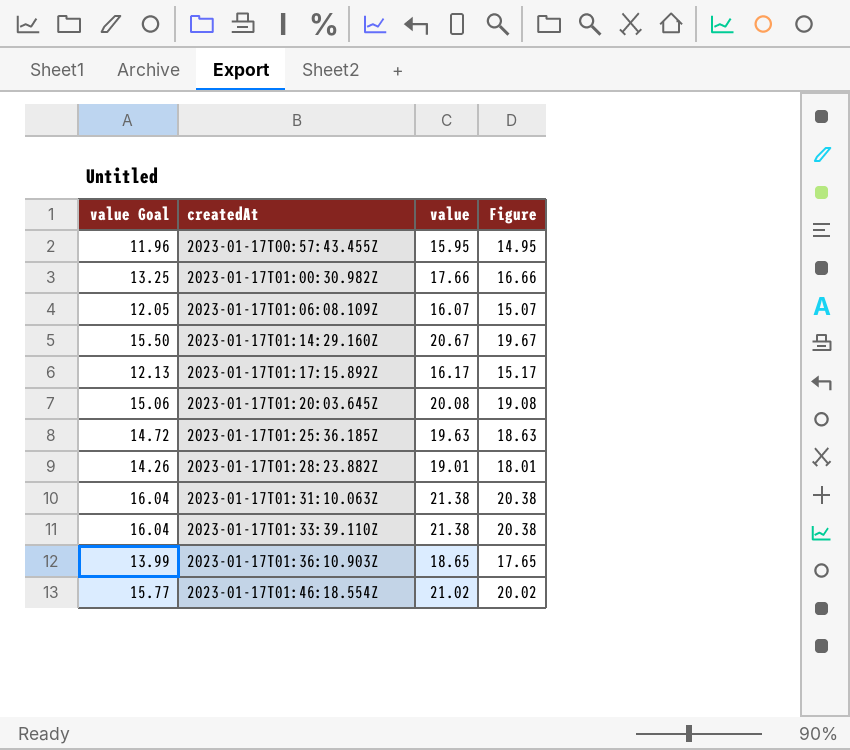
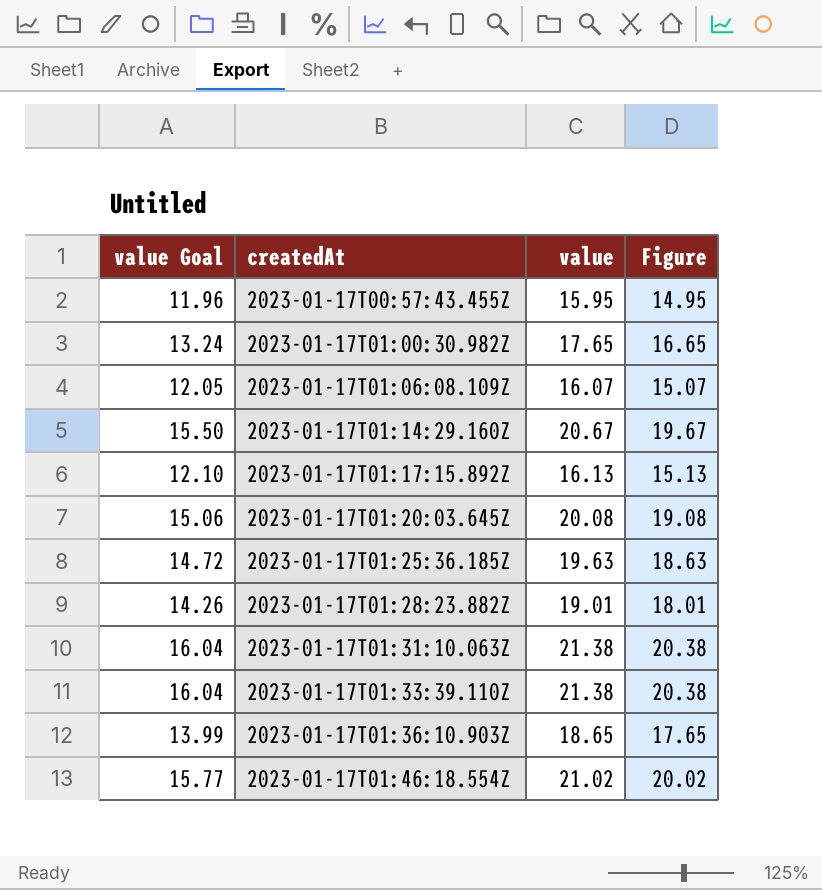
2023-01-17T01:00:30.982Z | value Goal: 13.25 -> 13.24
2023-01-17T01:00:30.982Z | value: 17.66 -> 17.65
2023-01-17T01:00:30.982Z | Figure: 16.66 -> 16.65
2023-01-17T01:17:15.892Z | value Goal: 12.13 -> 12.10
2023-01-17T01:17:15.892Z | value: 16.17 -> 16.13
2023-01-17T01:17:15.892Z | Figure: 15.17 -> 15.13

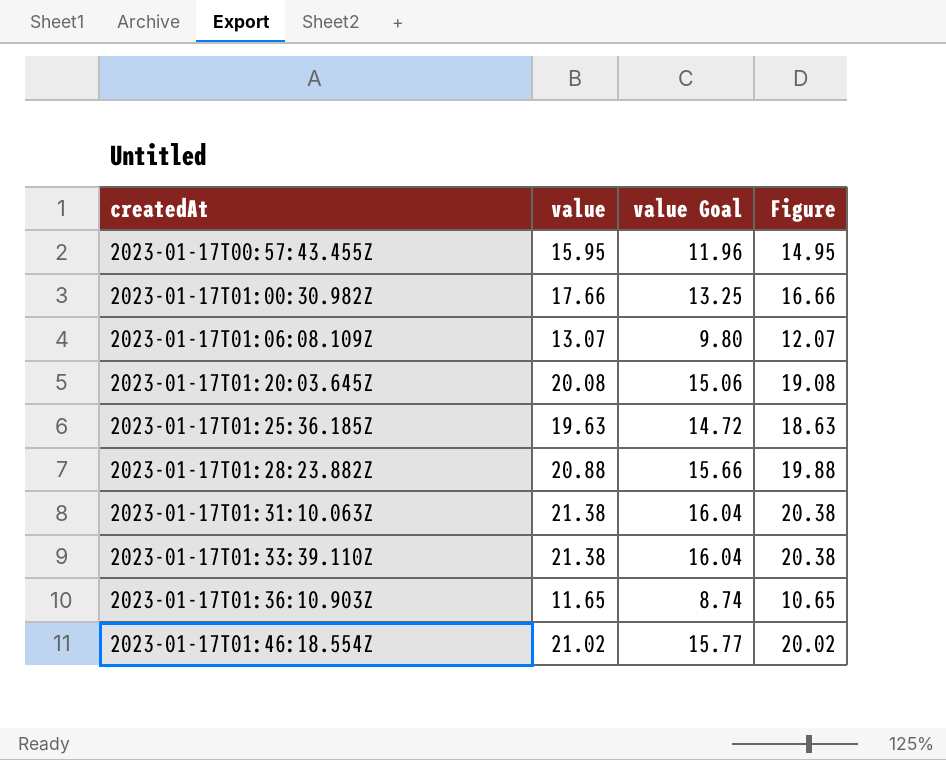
column value Goal | position: 1 -> 3
row 2023-01-17T01:14:29.160Z: 15.50 | 20.67 | 19.67 -> none
row 2023-01-17T01:17:15.892Z: 12.10 | 16.13 | 15.13 -> none
2023-01-17T01:00:30.982Z | value: 17.65 -> 17.66
2023-01-17T01:00:30.982Z | value Goal: 13.24 -> 13.25
2023-01-17T01:00:30.982Z | Figure: 16.65 -> 16.66
2023-01-17T01:06:08.109Z | value: 16.07 -> 13.07
2023-01-17T01:06:08.109Z | value Goal: 12.05 -> 9.80
2023-01-17T01:06:08.109Z | Figure: 15.07 -> 12.07
2023-01-17T01:28:23.882Z | value: 19.01 -> 20.88
2023-01-17T01:28:23.882Z | value Goal: 14.26 -> 15.66
2023-01-17T01:28:23.882Z | Figure: 18.01 -> 19.88
2023-01-17T01:36:10.903Z | value: 18.65 -> 11.65
2023-01-17T01:36:10.903Z | value Goal: 13.99 -> 8.74
2023-01-17T01:36:10.903Z | Figure: 17.65 -> 10.65

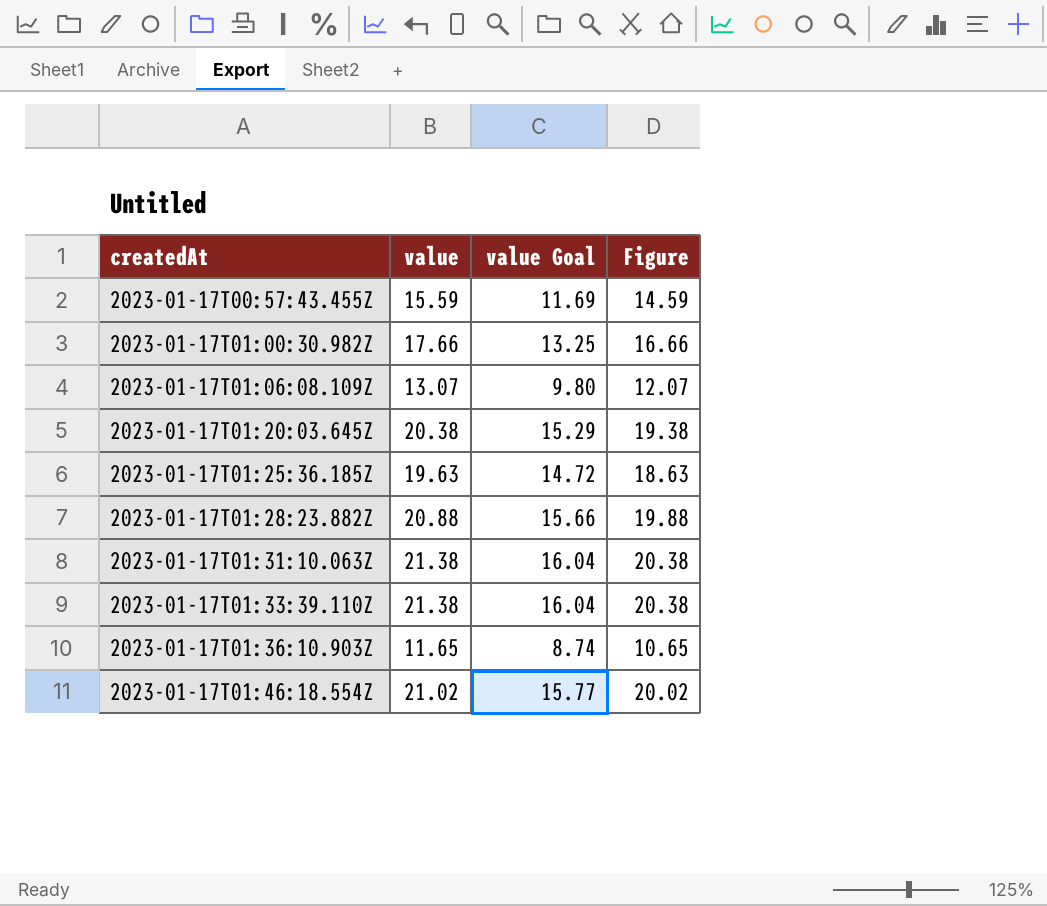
2023-01-17T00:57:43.455Z | value: 15.95 -> 15.59
2023-01-17T00:57:43.455Z | value Goal: 11.96 -> 11.69
2023-01-17T00:57:43.455Z | Figure: 14.95 -> 14.59
2023-01-17T01:20:03.645Z | value: 20.08 -> 20.38
2023-01-17T01:20:03.645Z | value Goal: 15.06 -> 15.29
2023-01-17T01:20:03.645Z | Figure: 19.08 -> 19.38

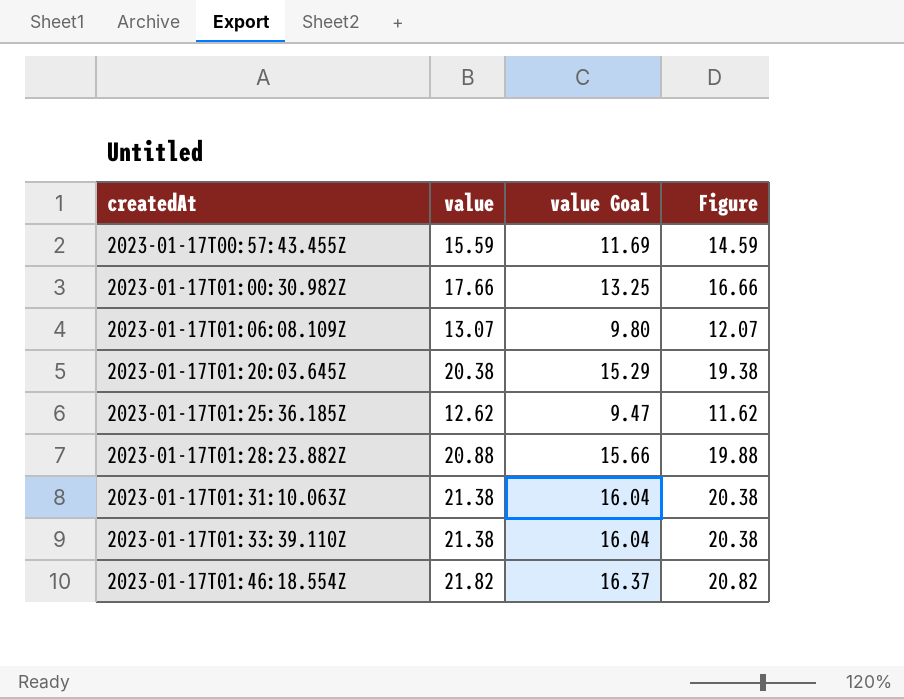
row 2023-01-17T01:36:10.903Z: 11.65 | 8.74 | 10.65 -> none
2023-01-17T01:25:36.185Z | value: 19.63 -> 12.62
2023-01-17T01:25:36.185Z | value Goal: 14.72 -> 9.47
2023-01-17T01:25:36.185Z | Figure: 18.63 -> 11.62
2023-01-17T01:46:18.554Z | value: 21.02 -> 21.82
2023-01-17T01:46:18.554Z | value Goal: 15.77 -> 16.37
2023-01-17T01:46:18.554Z | Figure: 20.02 -> 20.82

